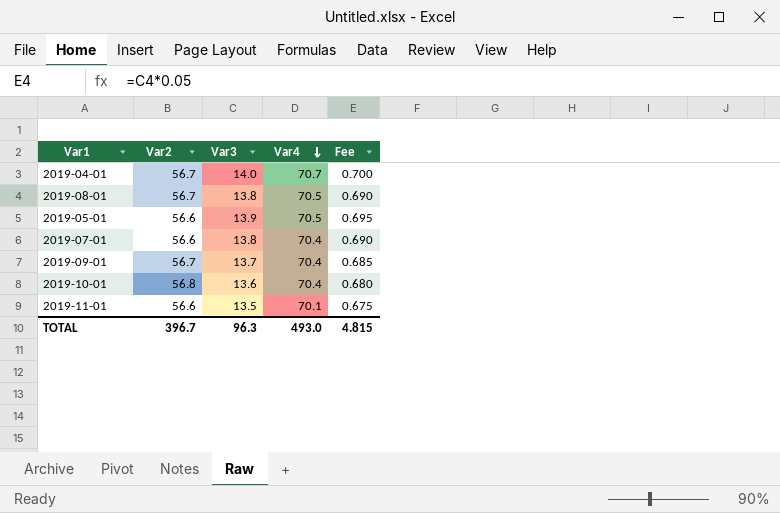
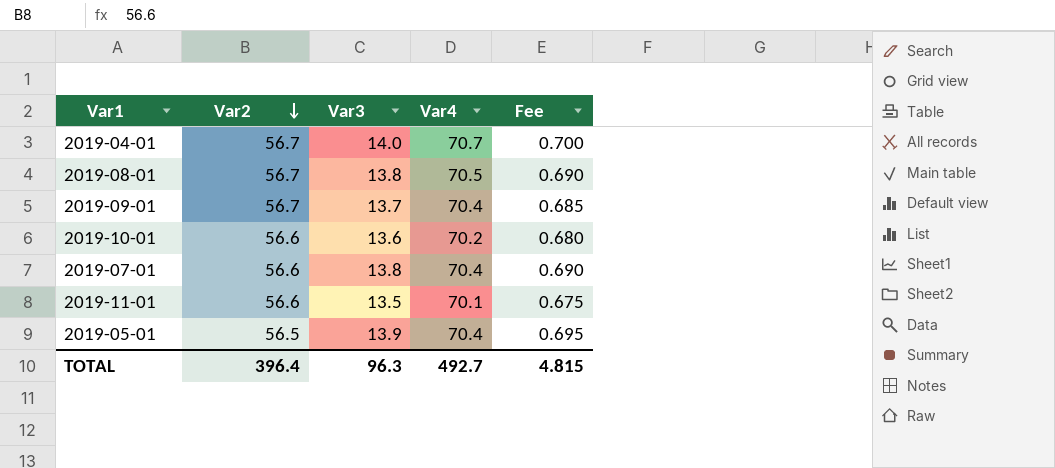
row order: Var4 descending -> Var2 descending
2019-10-01 | Var2: 56.8 -> 56.6
2019-10-01 | Var4: 70.4 -> 70.2
2019-05-01 | Var2: 56.6 -> 56.5
2019-05-01 | Var4: 70.5 -> 70.4
TOTAL | Var2: 396.7 -> 396.4
TOTAL | Var4: 493.0 -> 492.7

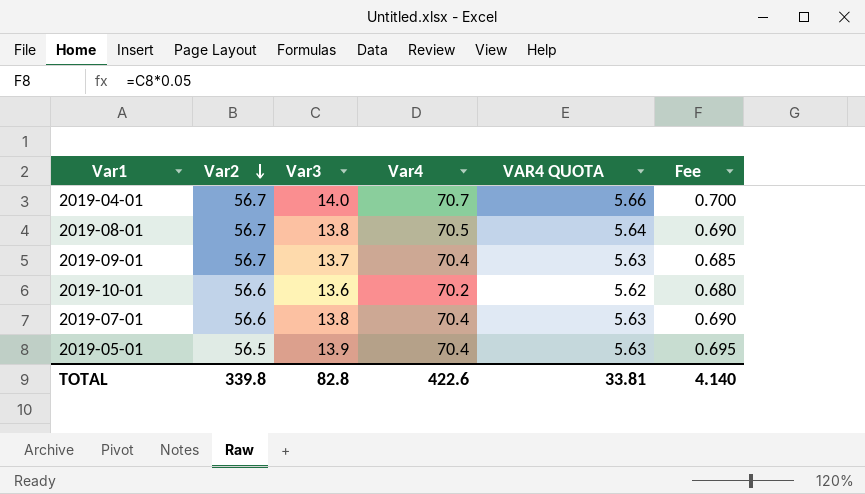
column VAR4 QUOTA | formula: none -> [Var4] * 0.08
row 2019-11-01: 56.6 | 13.5 | 70.1 | 0.675 -> none
TOTAL | Var2: 396.4 -> 339.8
TOTAL | Var3: 96.3 -> 82.8
TOTAL | Var4: 492.7 -> 422.6
TOTAL | Fee: 4.815 -> 4.140

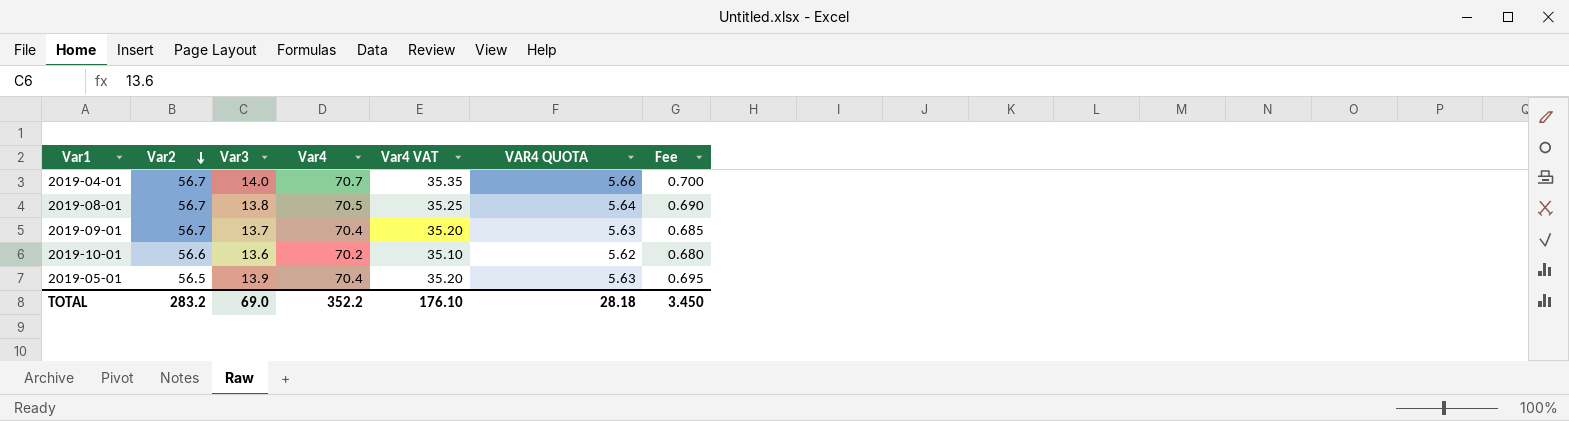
column Var4 VAT | formula: none -> [Var4] * 0.5
row 2019-07-01: 56.6 | 13.8 | 70.4 | 5.63 | 0.690 -> none
TOTAL | Var2: 339.8 -> 283.2
TOTAL | Var3: 82.8 -> 69.0
TOTAL | Var4: 422.6 -> 352.2
TOTAL | VAR4 QUOTA: 33.81 -> 28.18
TOTAL | Fee: 4.140 -> 3.450

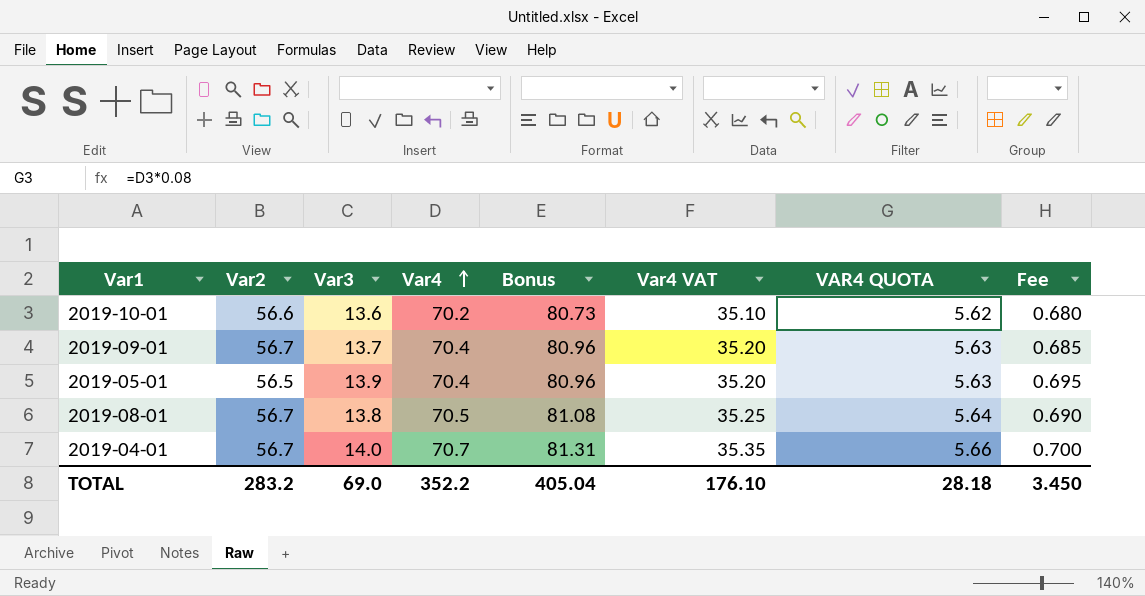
row order: Var2 descending -> Var4 ascending
column Bonus | formula: none -> [Var4] * 1.15

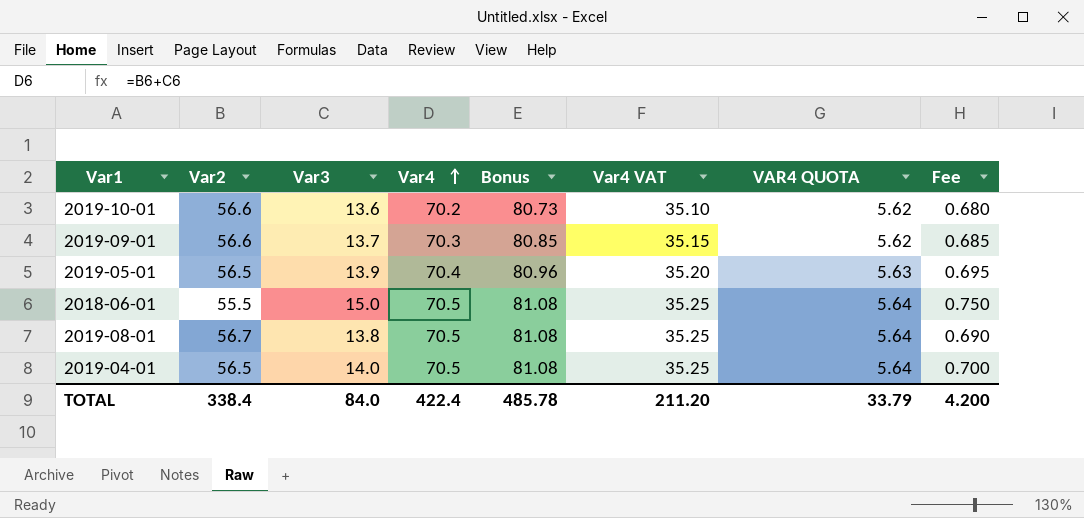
2019-09-01 | Var2: 56.7 -> 56.6
2019-09-01 | Var4: 70.4 -> 70.3
2019-09-01 | Bonus: 80.96 -> 80.85
2019-09-01 | Var4 VAT: 35.20 -> 35.15
2019-09-01 | VAR4 QUOTA: 5.63 -> 5.62
row 2018-06-01: none -> 55.5 | 15.0 | 70.5 | 81.08 | 35.25 | 5.64 | 0.750
2019-04-01 | Var2: 56.7 -> 56.5
2019-04-01 | Var4: 70.7 -> 70.5
2019-04-01 | Bonus: 81.31 -> 81.08
2019-04-01 | Var4 VAT: 35.35 -> 35.25
2019-04-01 | VAR4 QUOTA: 5.66 -> 5.64
TOTAL | Var2: 283.2 -> 338.4
TOTAL | Var3: 69.0 -> 84.0
TOTAL | Var4: 352.2 -> 422.4
TOTAL | Bonus: 405.04 -> 485.78
TOTAL | Var4 VAT: 176.10 -> 211.20
TOTAL | VAR4 QUOTA: 28.18 -> 33.79
TOTAL | Fee: 3.450 -> 4.200

